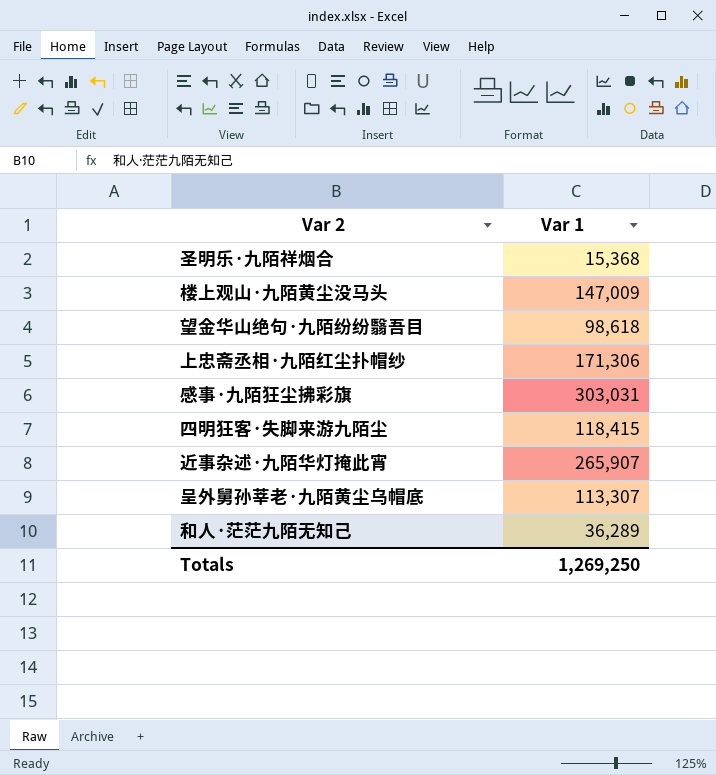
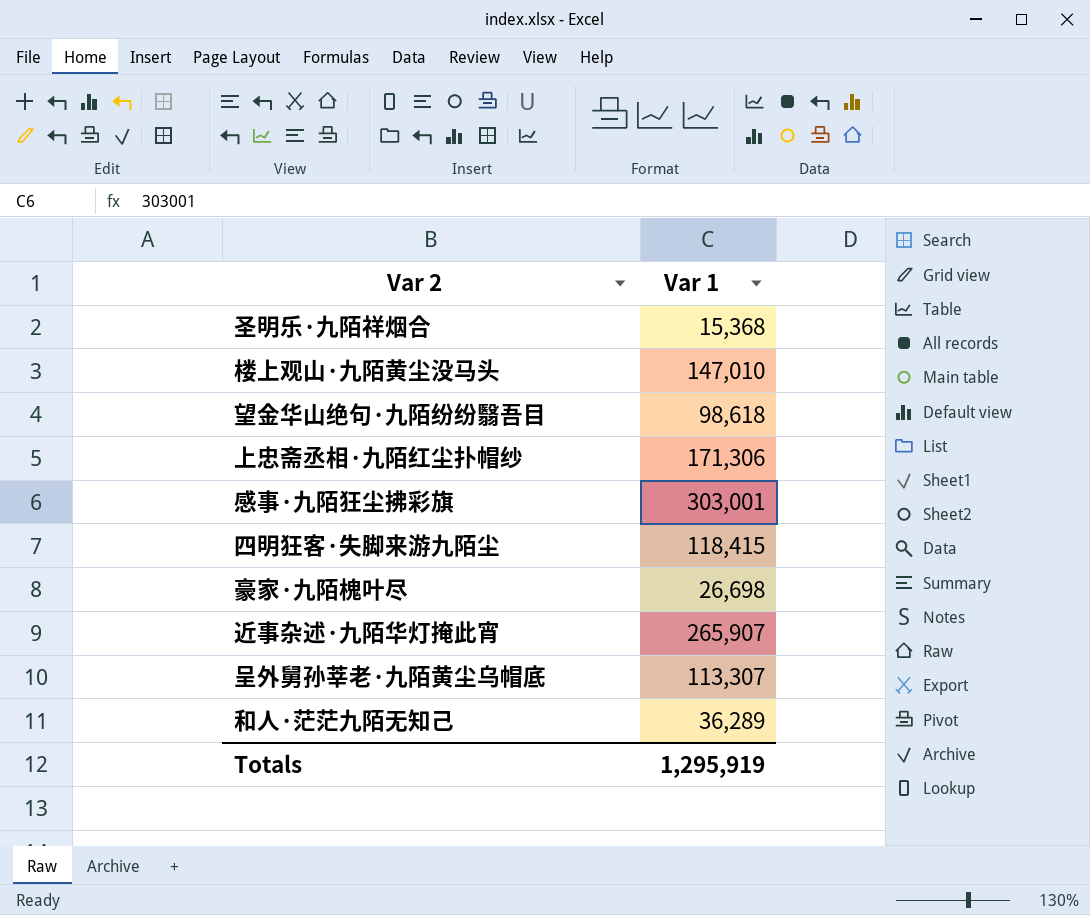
楼上观山·九陌黄尘没马头 | Var 1: 147,009 -> 147,010
感事·九陌狂尘拂彩旗 | Var 1: 303,031 -> 303,001
row 豪家·九陌槐叶尽: none -> 26,698
Totals | Var 1: 1,269,250 -> 1,295,919

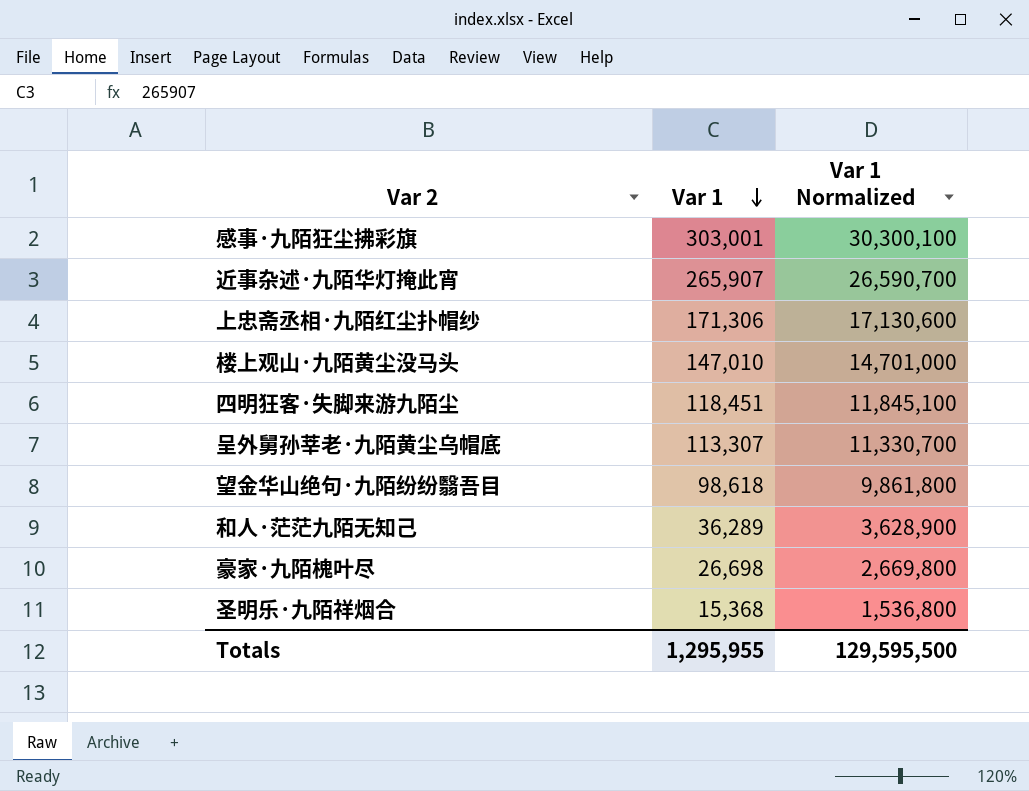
row order: none -> Var 1 descending
column Var 1 Normalized | formula: none -> [Var 1] * 100
四明狂客·失脚来游九陌尘 | Var 1: 118,415 -> 118,451
Totals | Var 1: 1,295,919 -> 1,295,955

